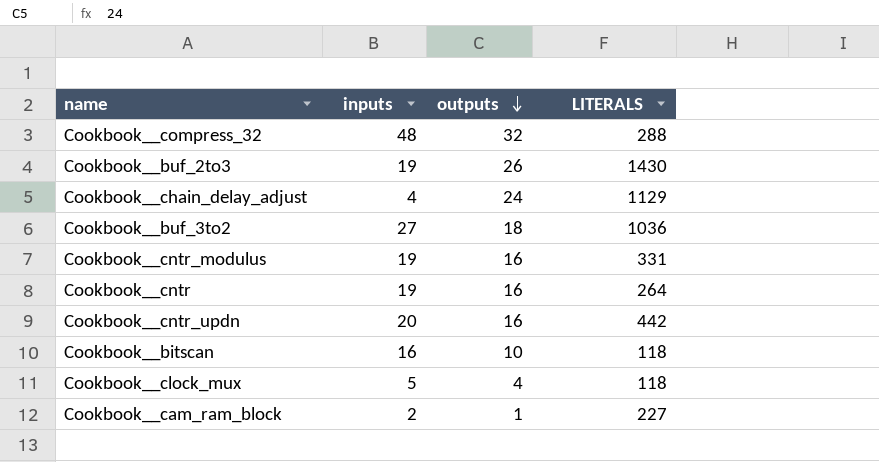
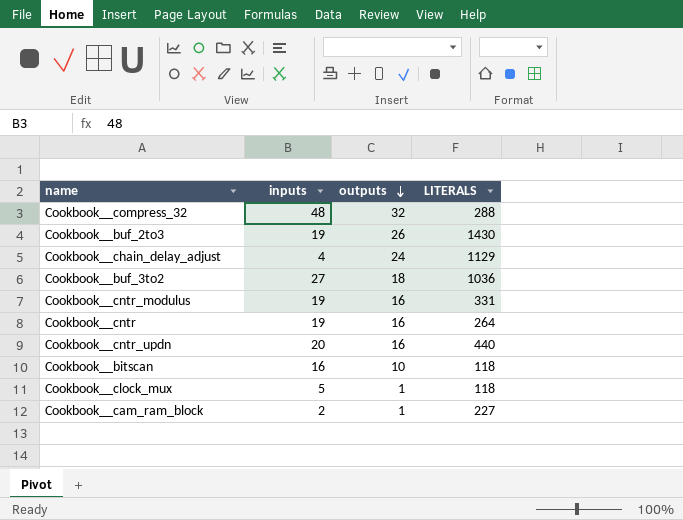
Cookbook__cntr_updn | LITERALS: 442 -> 440
Cookbook__clock_mux | outputs: 4 -> 1

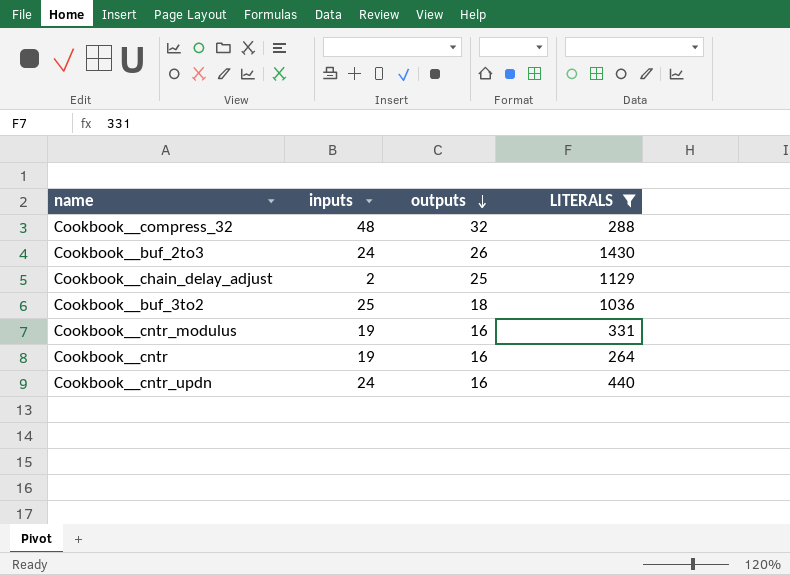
filter: none -> LITERALS >= 264
Cookbook__buf_2to3 | inputs: 19 -> 24
Cookbook__chain_delay_adjust | inputs: 4 -> 2
Cookbook__chain_delay_adjust | outputs: 24 -> 25
Cookbook__buf_3to2 | inputs: 27 -> 25
Cookbook__cntr_updn | inputs: 20 -> 24

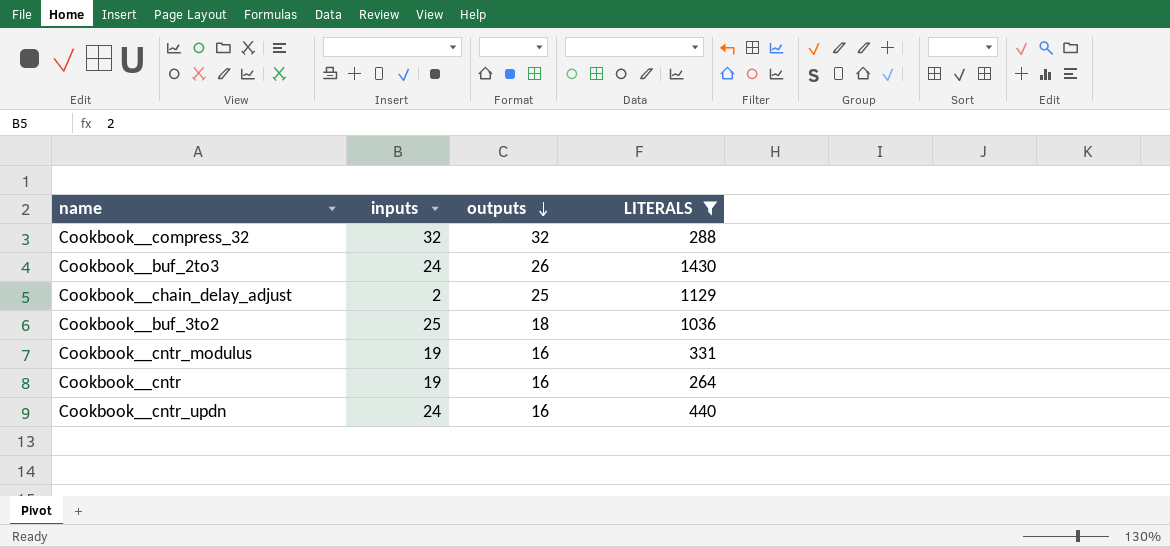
Cookbook__compress_32 | inputs: 48 -> 32

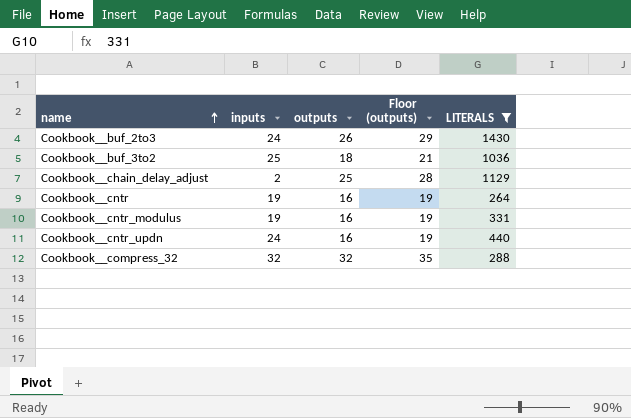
row order: outputs descending -> name ascending
column Floor (outputs) | formula: none -> [outputs] + 3

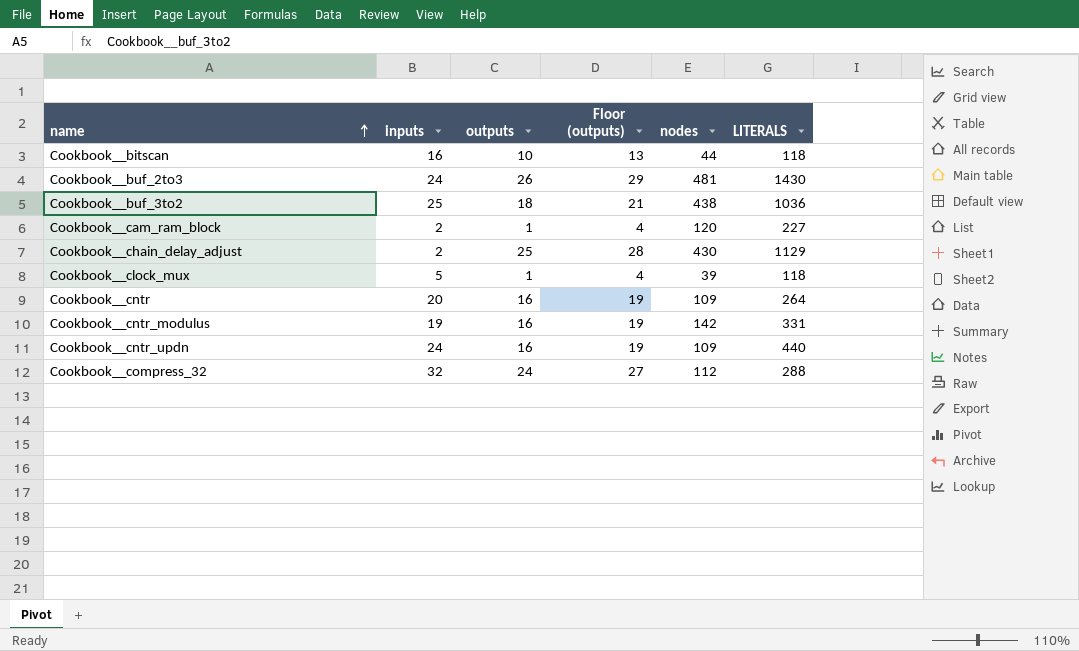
filter: LITERALS >= 264 -> none
column nodes | position: none -> 5
Cookbook__cntr | inputs: 19 -> 20
Cookbook__compress_32 | outputs: 32 -> 24
Cookbook__compress_32 | Floor (outputs): 35 -> 27

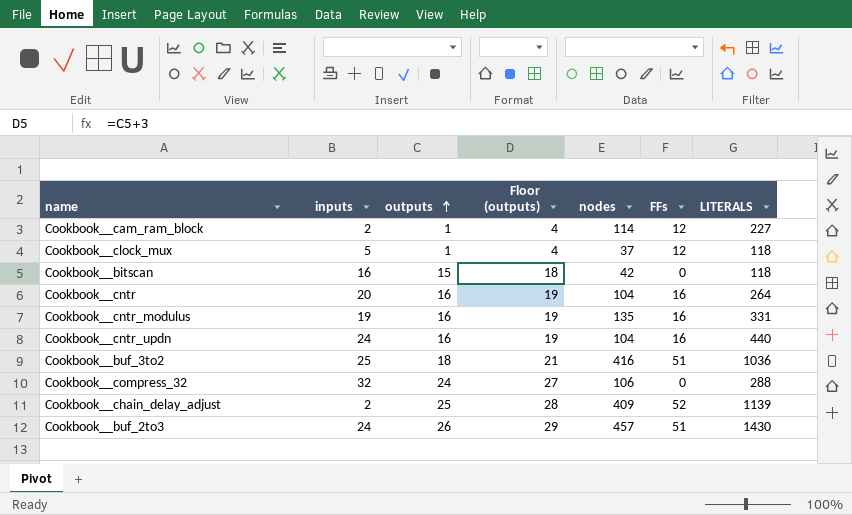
row order: name ascending -> outputs ascending
column FFs | position: none -> 6
Cookbook__cam_ram_block | nodes: 120 -> 114
Cookbook__clock_mux | nodes: 39 -> 37
Cookbook__bitscan | outputs: 10 -> 15
Cookbook__bitscan | Floor (outputs): 13 -> 18
Cookbook__bitscan | nodes: 44 -> 42
Cookbook__cntr | nodes: 109 -> 104
Cookbook__cntr_modulus | nodes: 142 -> 135
Cookbook__cntr_updn | nodes: 109 -> 104
Cookbook__buf_3to2 | nodes: 438 -> 416
Cookbook__compress_32 | nodes: 112 -> 106
Cookbook__chain_delay_adjust | nodes: 430 -> 409
Cookbook__chain_delay_adjust | LITERALS: 1129 -> 1139
Cookbook__buf_2to3 | nodes: 481 -> 457

